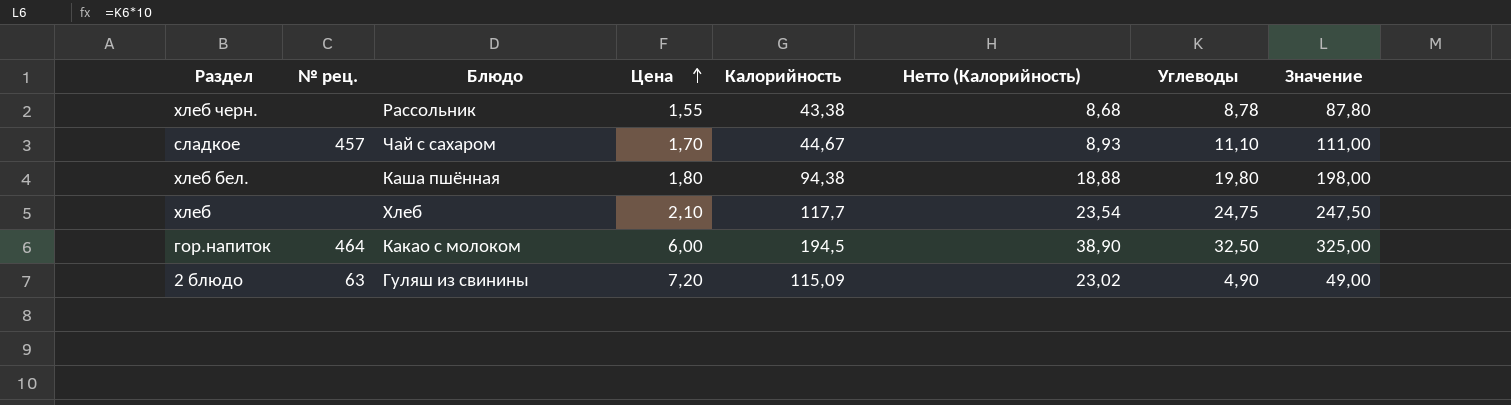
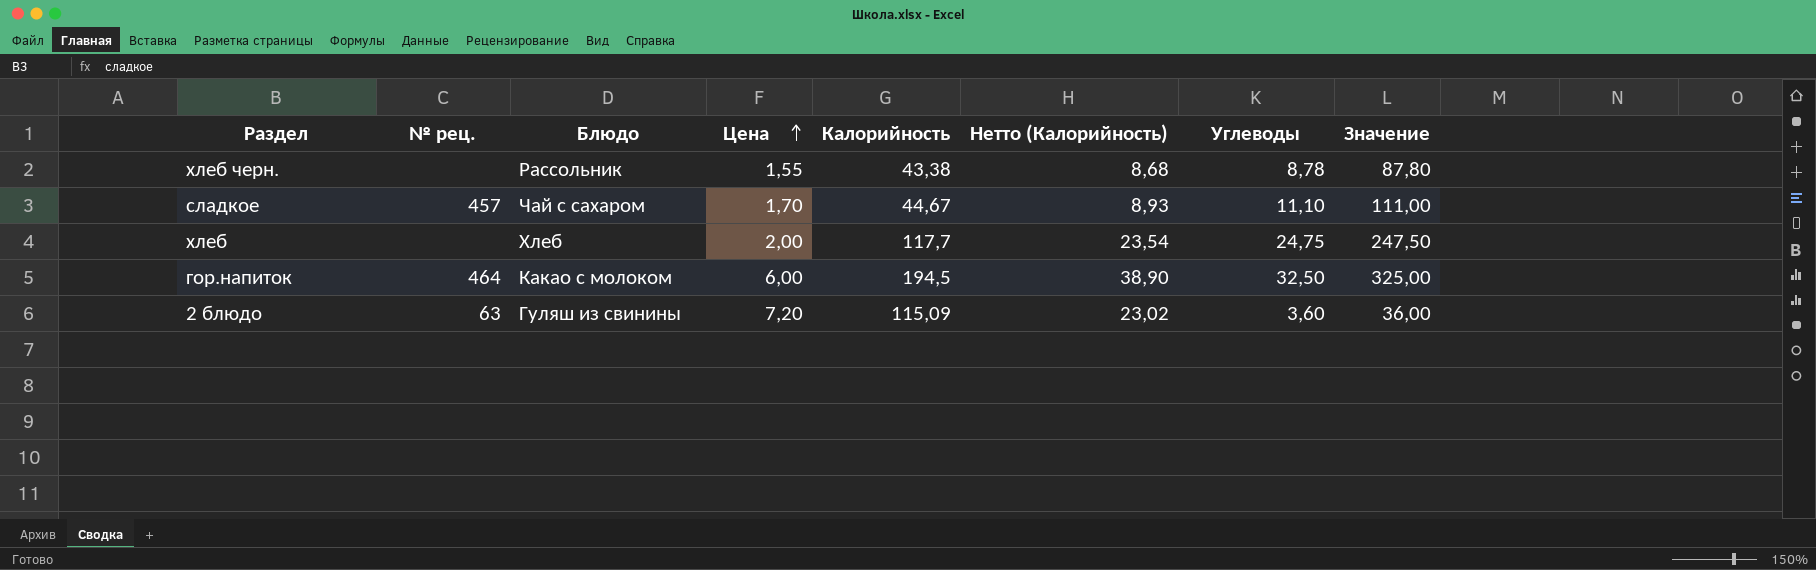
row хлеб бел.: none | Каша пшённая | 1,80 | 94,38 | 18,88 | 19,80 | 198,00 -> none
хлеб | Цена: 2,10 -> 2,00
2 блюдо | Углеводы: 4,90 -> 3,60
2 блюдо | Значение: 49,00 -> 36,00

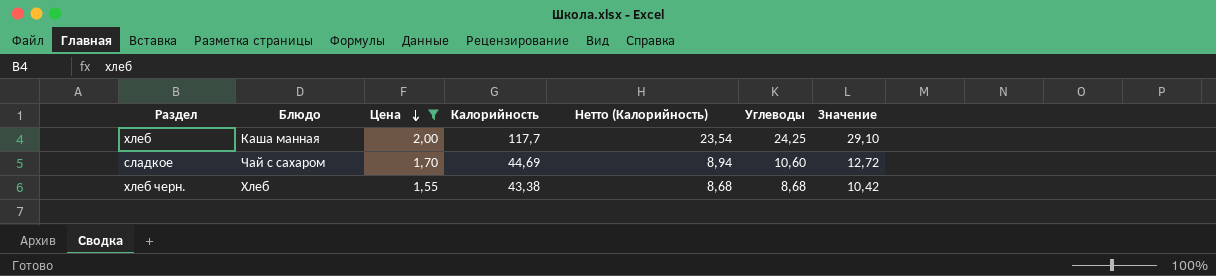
filter: none -> Цена <= 2,00
row order: Цена ascending -> Цена descending
column № рец. | position: 2 -> none
column Значение | formula: [Углеводы] * 10 -> [Углеводы] * 1,2
хлеб | Блюдо: Хлеб -> Каша манная
хлеб | Углеводы: 24,75 -> 24,25
сладкое | Калорийность: 44,67 -> 44,69
сладкое | Нетто (Калорийность): 8,93 -> 8,94
сладкое | Углеводы: 11,10 -> 10,60
хлеб черн. | Блюдо: Рассольник -> Хлеб
хлеб черн. | Углеводы: 8,78 -> 8,68

